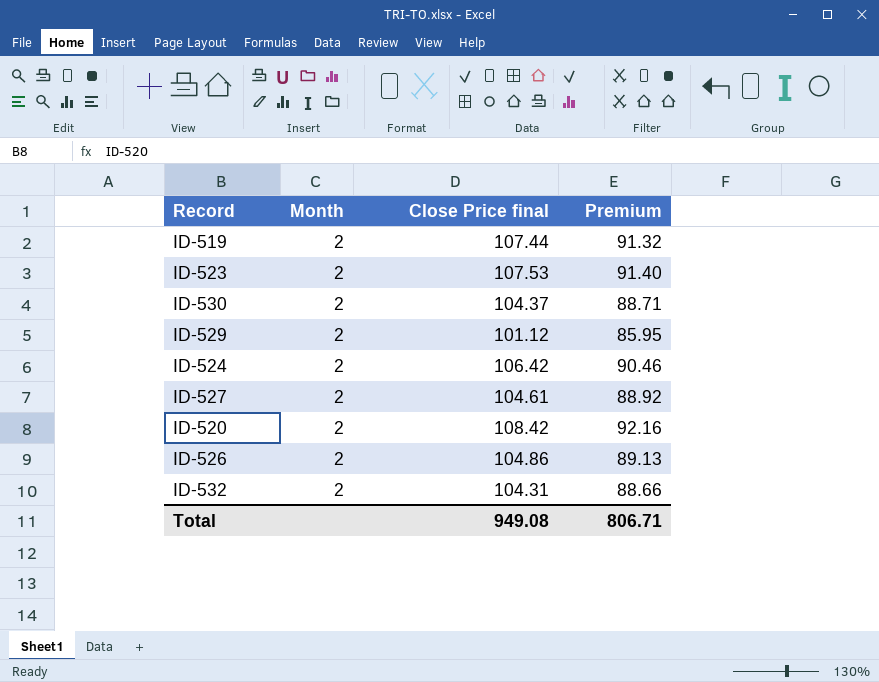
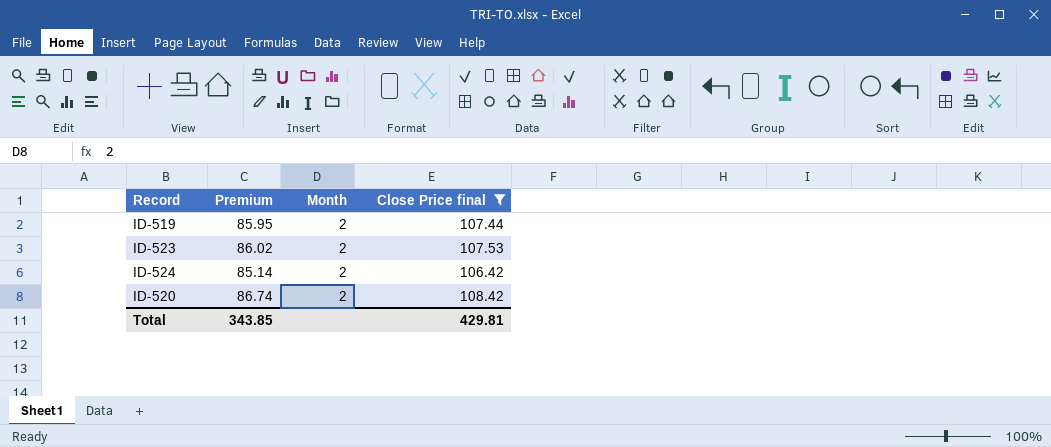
filter: none -> Close Price final >= 106.42
column Premium | formula: [Close Price final] * 0.85 -> [Close Price final] * 0.8
column Premium | position: 4 -> 2
Total | Premium: 806.71 -> 343.85
Total | Close Price final: 949.08 -> 429.81

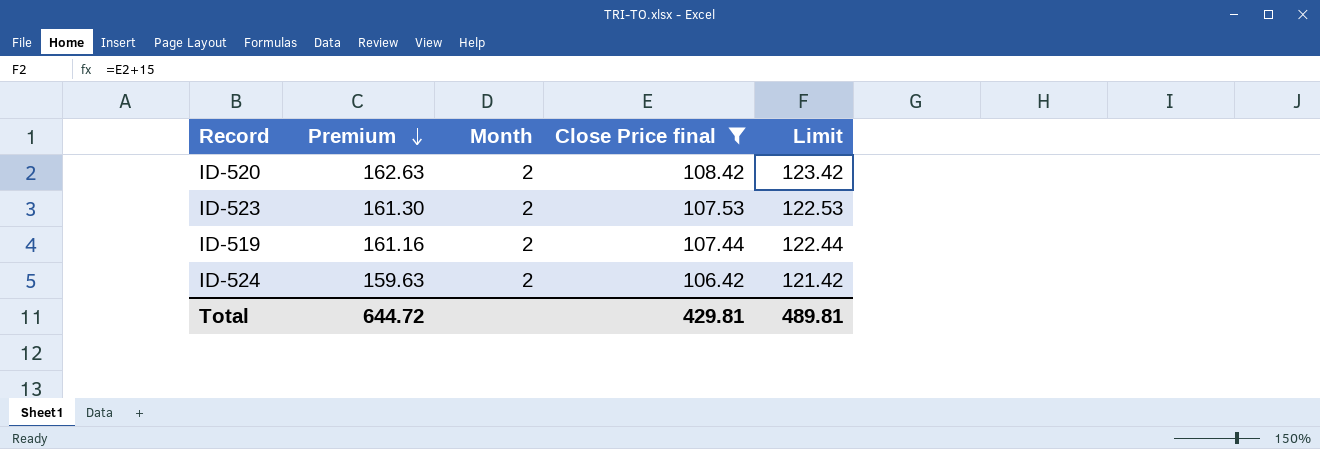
row order: none -> Premium descending
column Premium | formula: [Close Price final] * 0.8 -> [Close Price final] * 1.5
column Limit | formula: none -> [Close Price final] + 15
Total | Premium: 343.85 -> 644.72

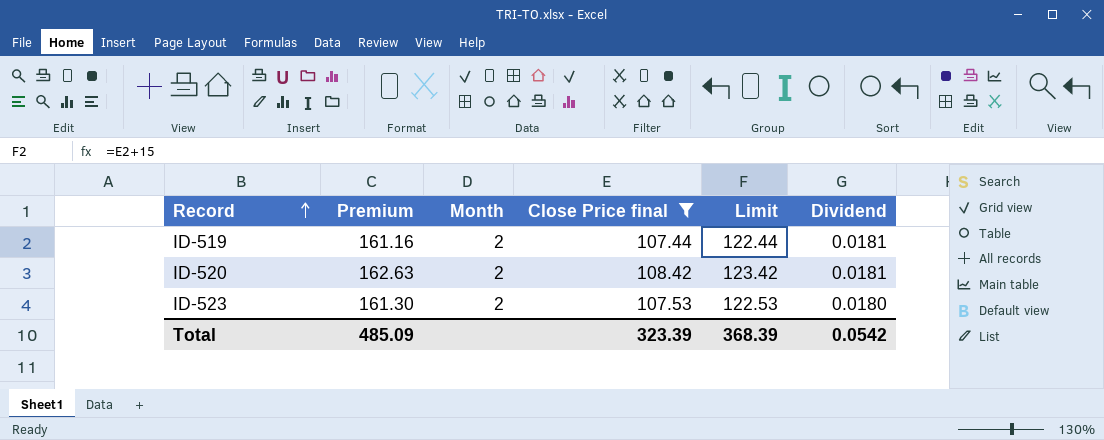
row order: Premium descending -> Record ascending
column Dividend | position: none -> 6
row ID-524: 159.63 | 2 | 106.42 | 121.42 -> none
Total | Premium: 644.72 -> 485.09
Total | Close Price final: 429.81 -> 323.39
Total | Limit: 489.81 -> 368.39

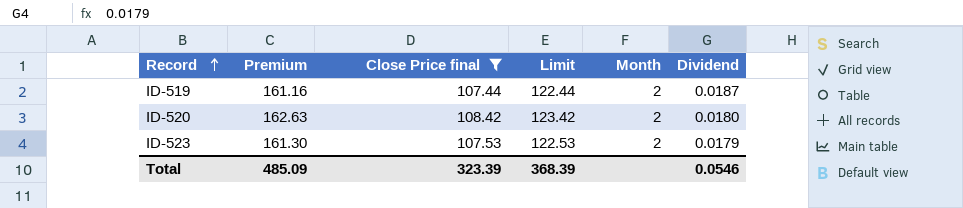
column Month | position: 3 -> 5
ID-519 | Dividend: 0.0181 -> 0.0187
ID-520 | Dividend: 0.0181 -> 0.0180
ID-523 | Dividend: 0.0180 -> 0.0179
Total | Dividend: 0.0542 -> 0.0546

